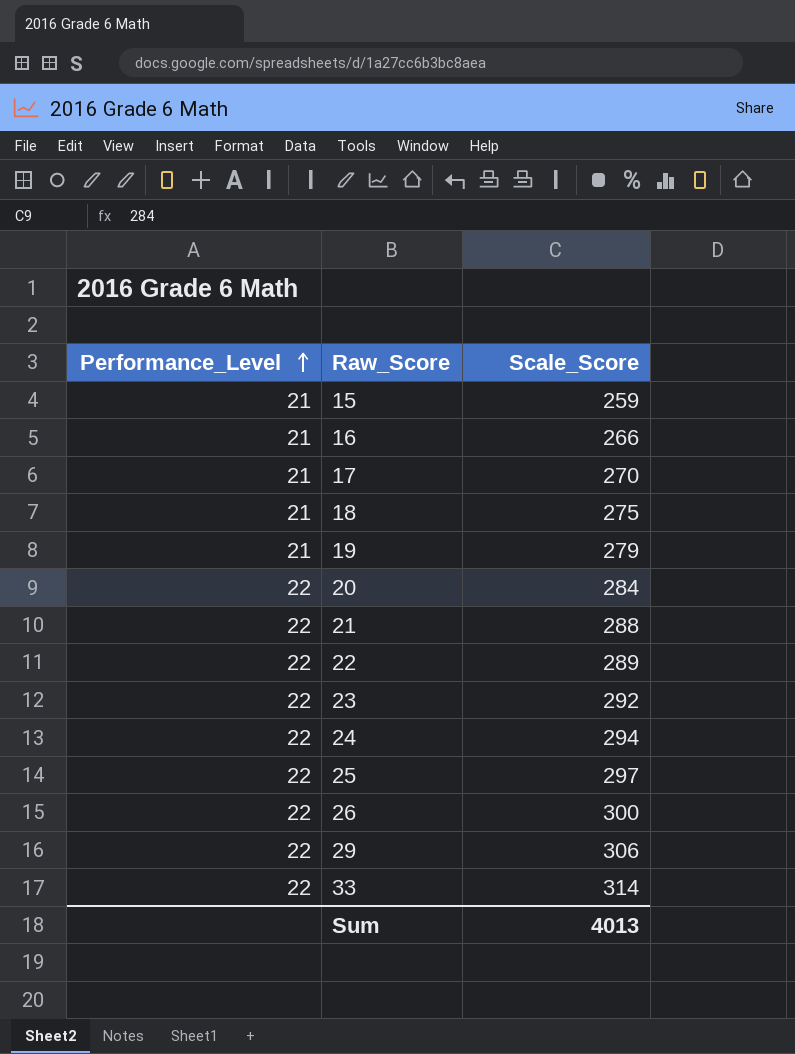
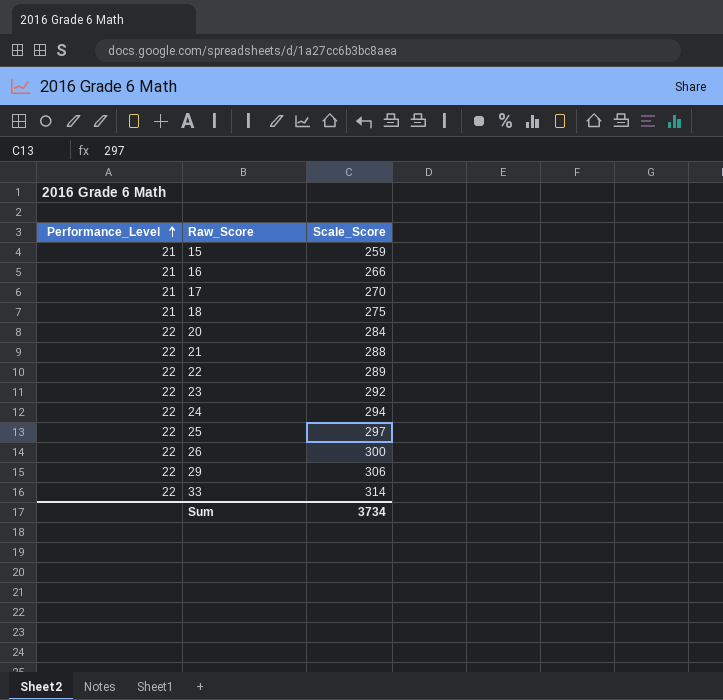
row 19: 21 | 279 -> none
Sum | Scale_Score: 4013 -> 3734

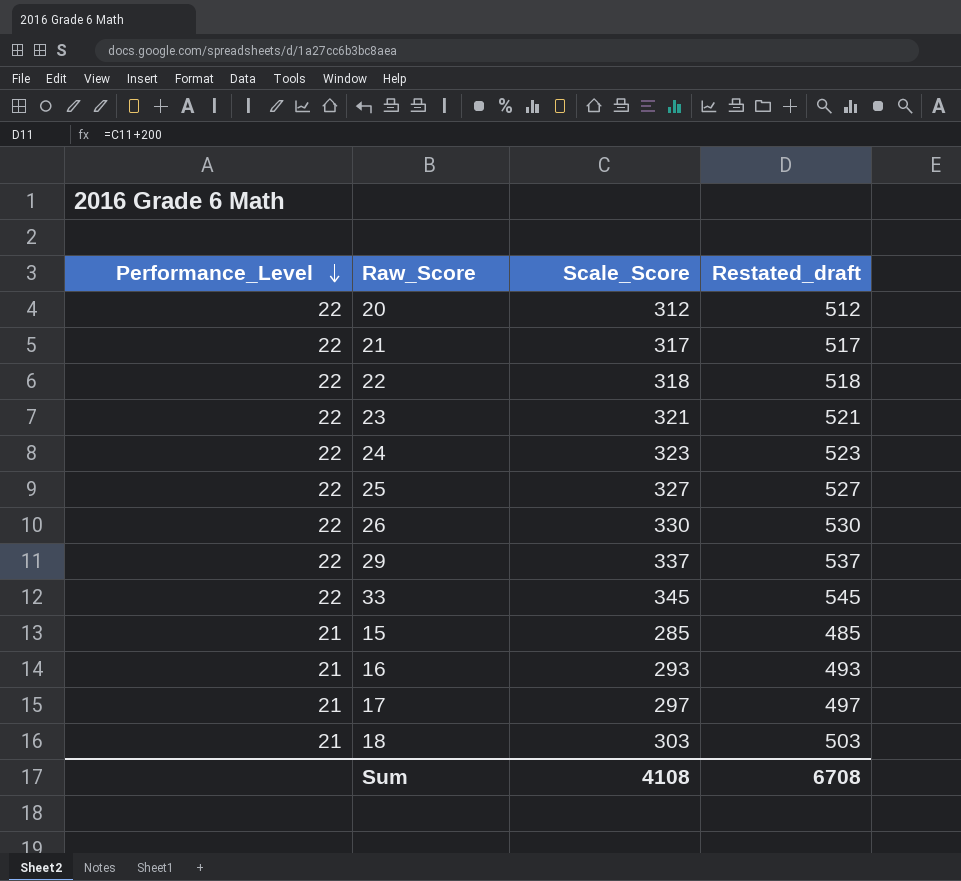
row order: Performance_Level ascending -> Performance_Level descending
column Restated_draft | formula: none -> [Scale_Score] + 200
20 | Scale_Score: 284 -> 312
21 | Scale_Score: 288 -> 317
22 | Scale_Score: 289 -> 318
23 | Scale_Score: 292 -> 321
24 | Scale_Score: 294 -> 323
25 | Scale_Score: 297 -> 327
26 | Scale_Score: 300 -> 330
29 | Scale_Score: 306 -> 337
33 | Scale_Score: 314 -> 345
15 | Scale_Score: 259 -> 285
16 | Scale_Score: 266 -> 293
17 | Scale_Score: 270 -> 297
18 | Scale_Score: 275 -> 303
Sum | Scale_Score: 3734 -> 4108

